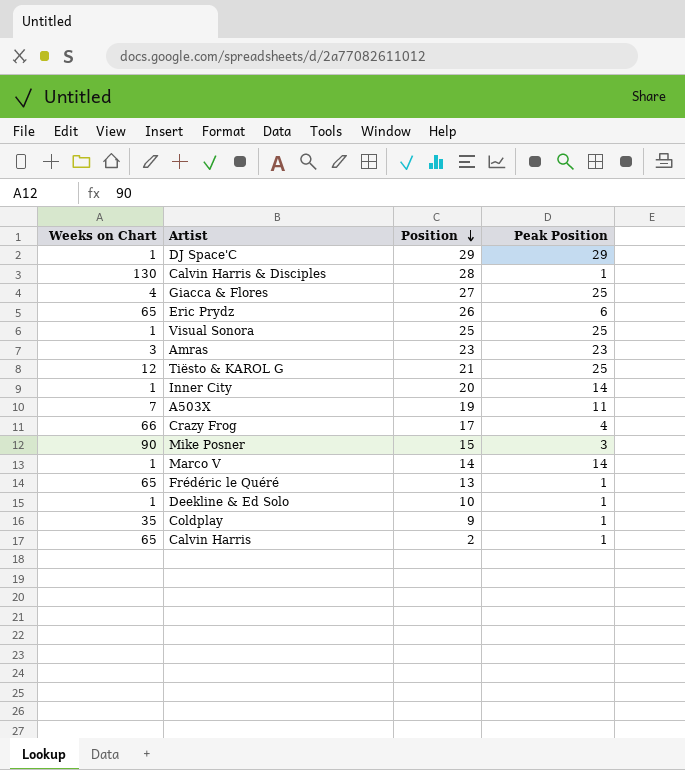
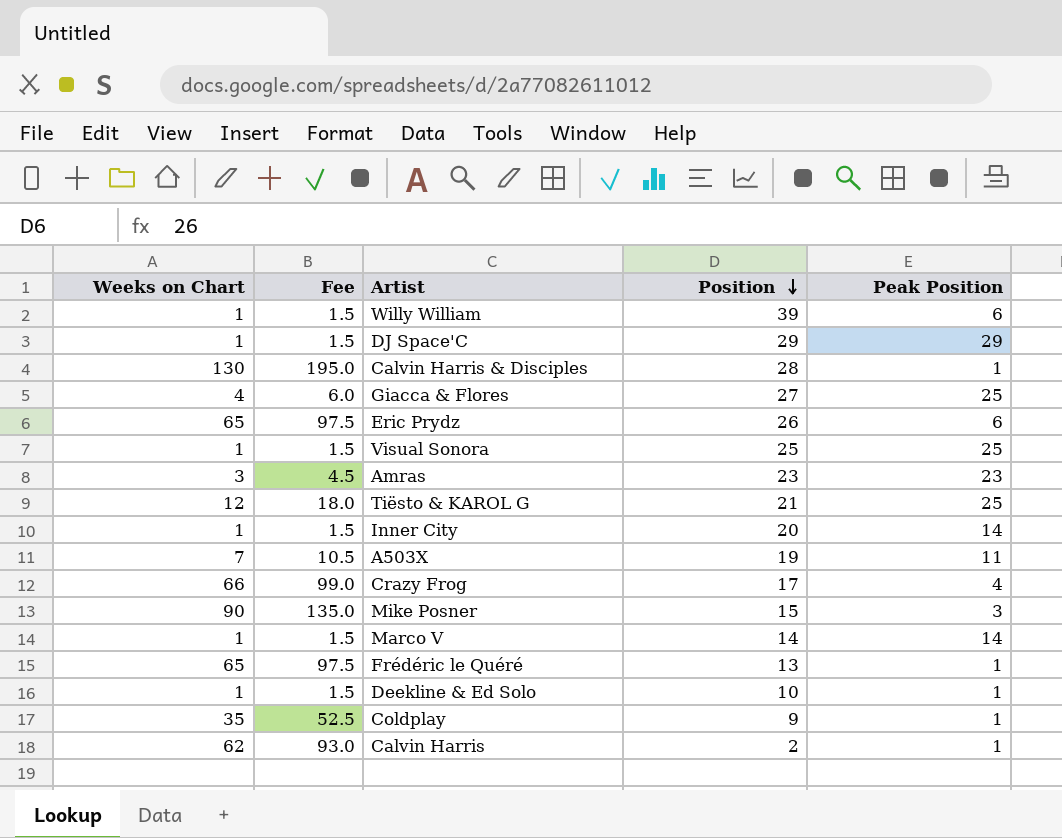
column Fee | formula: none -> [Weeks on Chart] * 1.5
row Willy William: none -> 1 | 1.5 | 39 | 6
Calvin Harris | Weeks on Chart: 65 -> 62

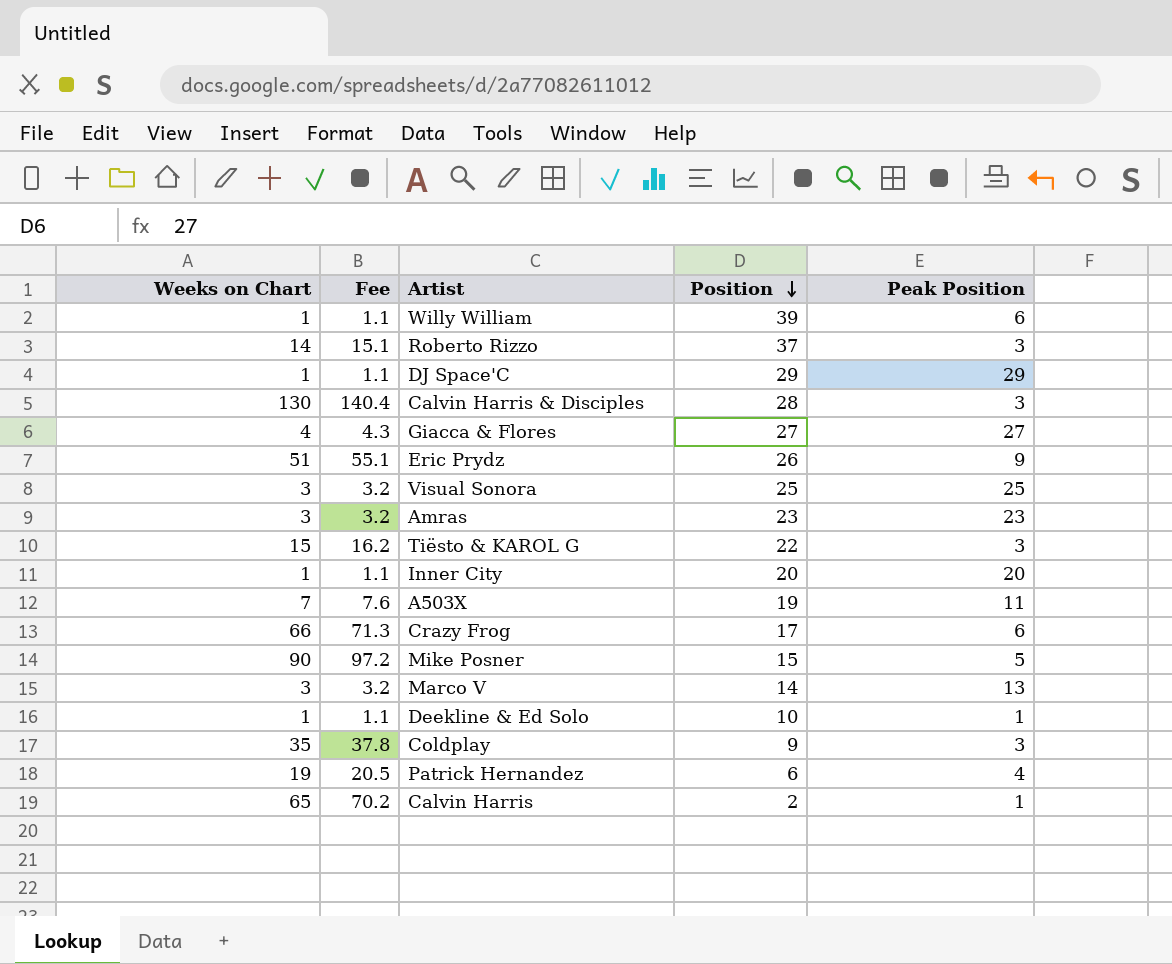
column Fee | formula: [Weeks on Chart] * 1.5 -> [Weeks on Chart] * 1.08
row Frédéric le Quéré: 65 | 97.5 | 13 | 1 -> none
row Roberto Rizzo: none -> 14 | 15.1 | 37 | 3
Calvin Harris & Disciples | Peak Position: 1 -> 3
Giacca & Flores | Peak Position: 25 -> 27
Eric Prydz | Weeks on Chart: 65 -> 51
Eric Prydz | Peak Position: 6 -> 9
Visual Sonora | Weeks on Chart: 1 -> 3
Tiësto & KAROL G | Weeks on Chart: 12 -> 15
Tiësto & KAROL G | Position: 21 -> 22
Tiësto & KAROL G | Peak Position: 25 -> 3
Inner City | Peak Position: 14 -> 20
Crazy Frog | Peak Position: 4 -> 6
Mike Posner | Peak Position: 3 -> 5
Marco V | Weeks on Chart: 1 -> 3
Marco V | Peak Position: 14 -> 13
Coldplay | Peak Position: 1 -> 3
row Patrick Hernandez: none -> 19 | 20.5 | 6 | 4
Calvin Harris | Weeks on Chart: 62 -> 65

